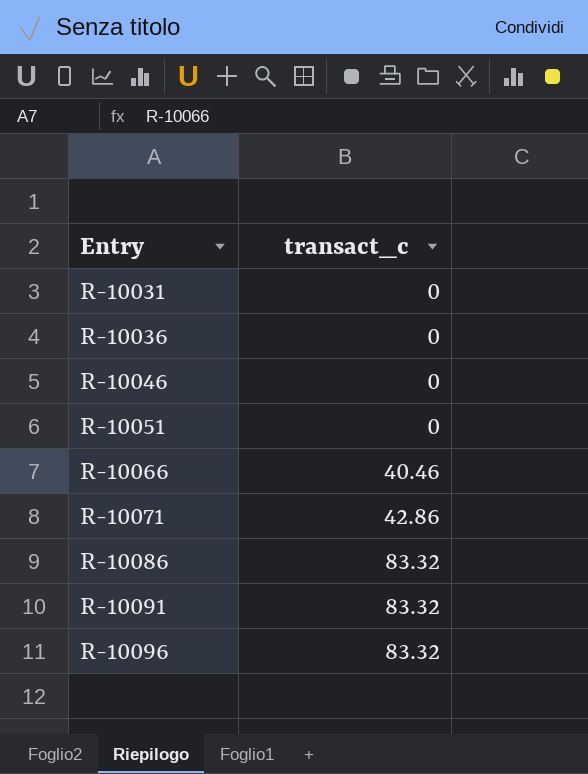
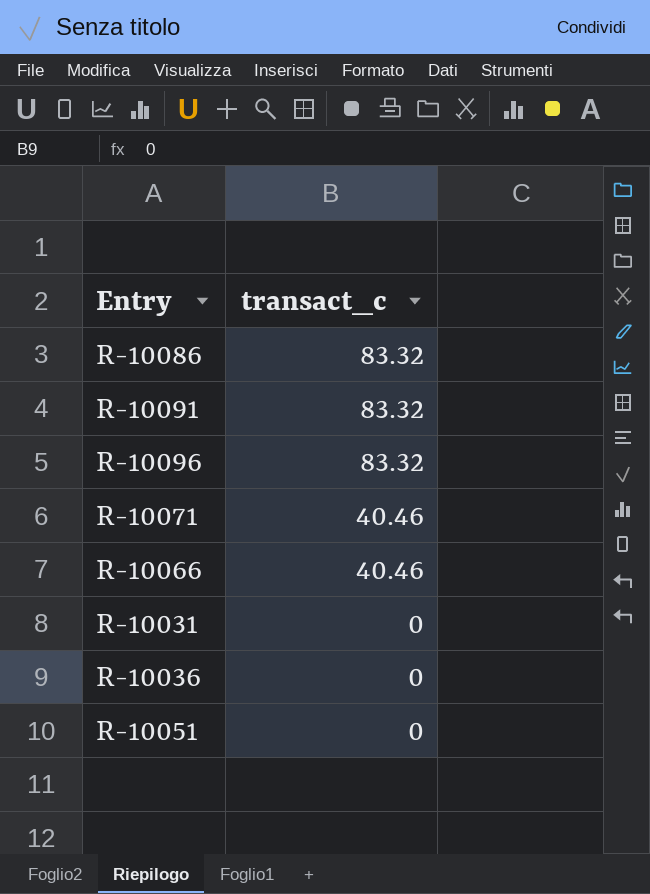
row order: Entry ascending -> transact_c descending
row R-10046: 0 -> none
R-10071 | transact_c: 42.86 -> 40.46

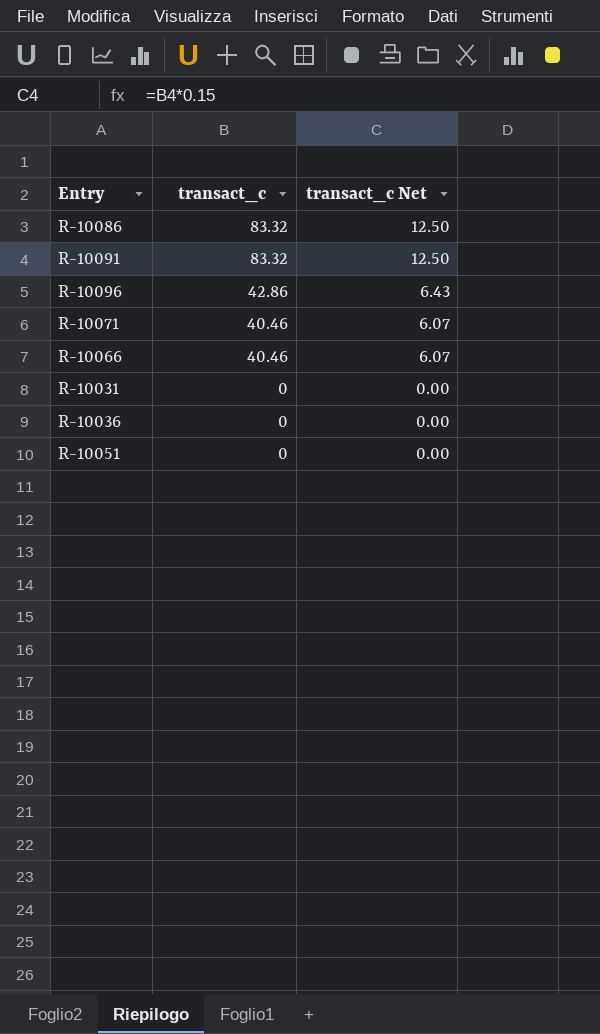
column transact_c Net | formula: none -> [transact_c] * 0.15
R-10096 | transact_c: 83.32 -> 42.86

